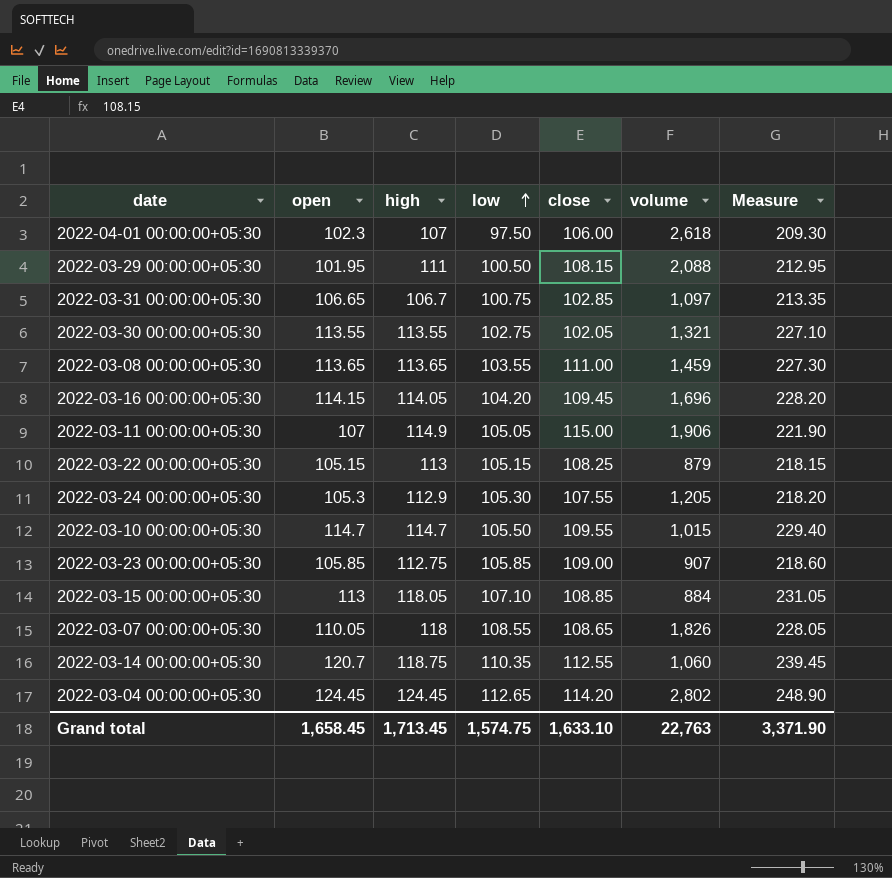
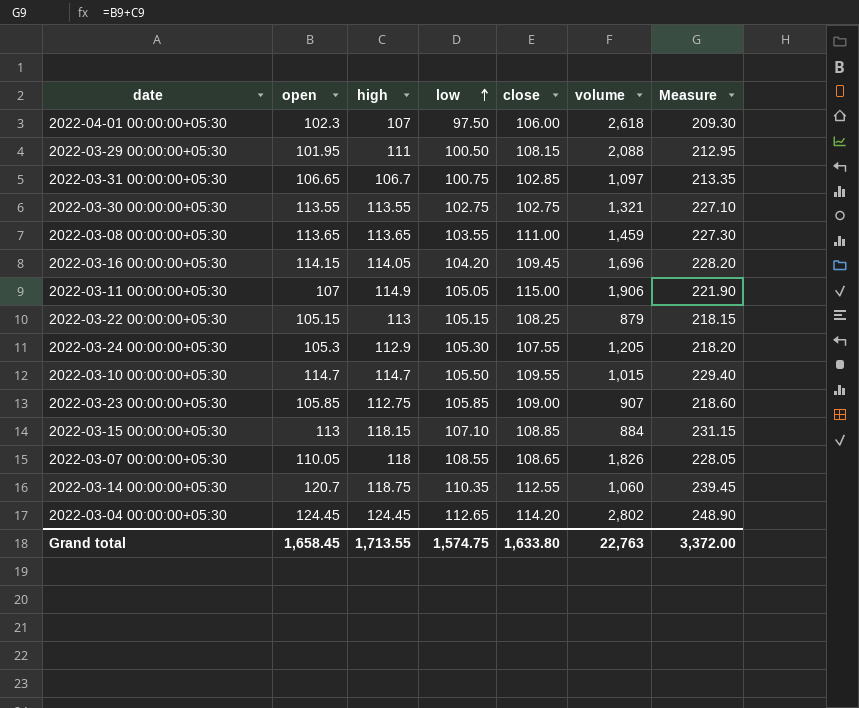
2022-03-30 00:00:00+05:30 | close: 102.05 -> 102.75
2022-03-15 00:00:00+05:30 | high: 118.05 -> 118.15
2022-03-15 00:00:00+05:30 | Measure: 231.05 -> 231.15
Grand total | high: 1,713.45 -> 1,713.55
Grand total | close: 1,633.10 -> 1,633.80
Grand total | Measure: 3,371.90 -> 3,372.00

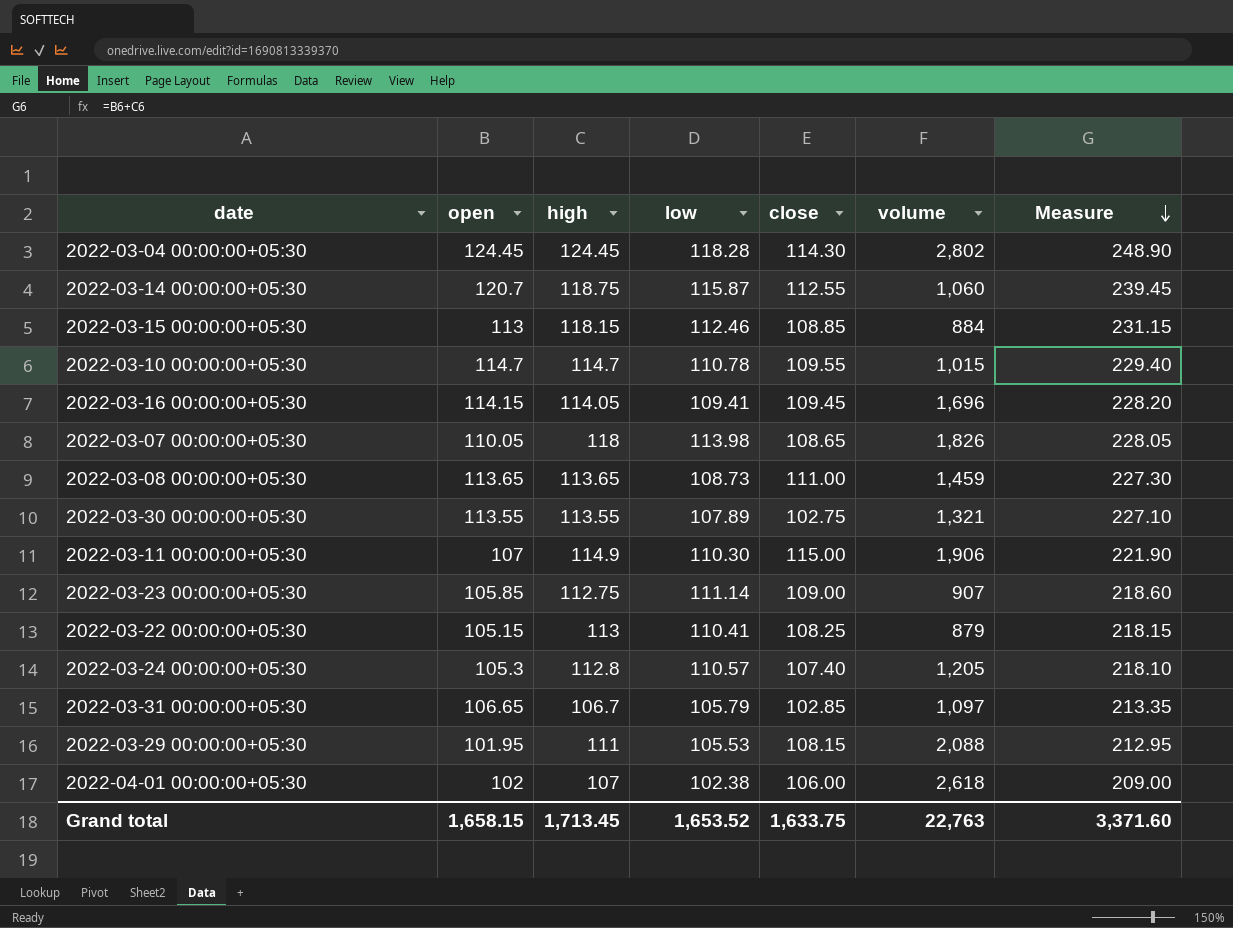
row order: low ascending -> Measure descending
2022-03-04 00:00:00+05:30 | low: 112.65 -> 118.28
2022-03-04 00:00:00+05:30 | close: 114.20 -> 114.30
2022-03-14 00:00:00+05:30 | low: 110.35 -> 115.87
2022-03-15 00:00:00+05:30 | low: 107.10 -> 112.46
2022-03-10 00:00:00+05:30 | low: 105.50 -> 110.78
2022-03-16 00:00:00+05:30 | low: 104.20 -> 109.41
2022-03-07 00:00:00+05:30 | low: 108.55 -> 113.98
2022-03-08 00:00:00+05:30 | low: 103.55 -> 108.73
2022-03-30 00:00:00+05:30 | low: 102.75 -> 107.89
2022-03-11 00:00:00+05:30 | low: 105.05 -> 110.30
2022-03-23 00:00:00+05:30 | low: 105.85 -> 111.14
2022-03-22 00:00:00+05:30 | low: 105.15 -> 110.41
2022-03-24 00:00:00+05:30 | high: 112.9 -> 112.8
2022-03-24 00:00:00+05:30 | low: 105.30 -> 110.57
2022-03-24 00:00:00+05:30 | close: 107.55 -> 107.40
2022-03-24 00:00:00+05:30 | Measure: 218.20 -> 218.10
2022-03-31 00:00:00+05:30 | low: 100.75 -> 105.79
2022-03-29 00:00:00+05:30 | low: 100.50 -> 105.53
2022-04-01 00:00:00+05:30 | open: 102.3 -> 102
2022-04-01 00:00:00+05:30 | low: 97.50 -> 102.38
2022-04-01 00:00:00+05:30 | Measure: 209.30 -> 209.00
Grand total | open: 1,658.45 -> 1,658.15
Grand total | high: 1,713.55 -> 1,713.45
Grand total | low: 1,574.75 -> 1,653.52
Grand total | close: 1,633.80 -> 1,633.75
Grand total | Measure: 3,372.00 -> 3,371.60

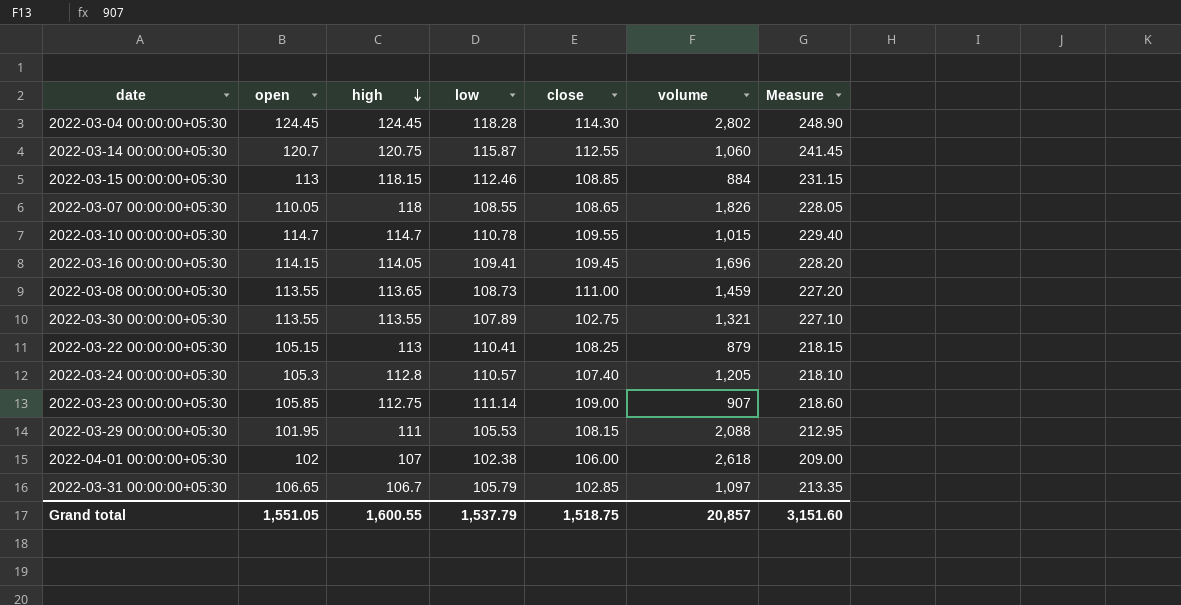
row order: Measure descending -> high descending
row 2022-03-11 00:00:00+05:30: 107 | 114.9 | 110.30 | 115.00 | 1,906 | 221.90 -> none
2022-03-14 00:00:00+05:30 | high: 118.75 -> 120.75
2022-03-14 00:00:00+05:30 | Measure: 239.45 -> 241.45
2022-03-07 00:00:00+05:30 | low: 113.98 -> 108.55
2022-03-08 00:00:00+05:30 | open: 113.65 -> 113.55
2022-03-08 00:00:00+05:30 | Measure: 227.30 -> 227.20
Grand total | open: 1,658.15 -> 1,551.05
Grand total | high: 1,713.45 -> 1,600.55
Grand total | low: 1,653.52 -> 1,537.79
Grand total | close: 1,633.75 -> 1,518.75
Grand total | volume: 22,763 -> 20,857
Grand total | Measure: 3,371.60 -> 3,151.60

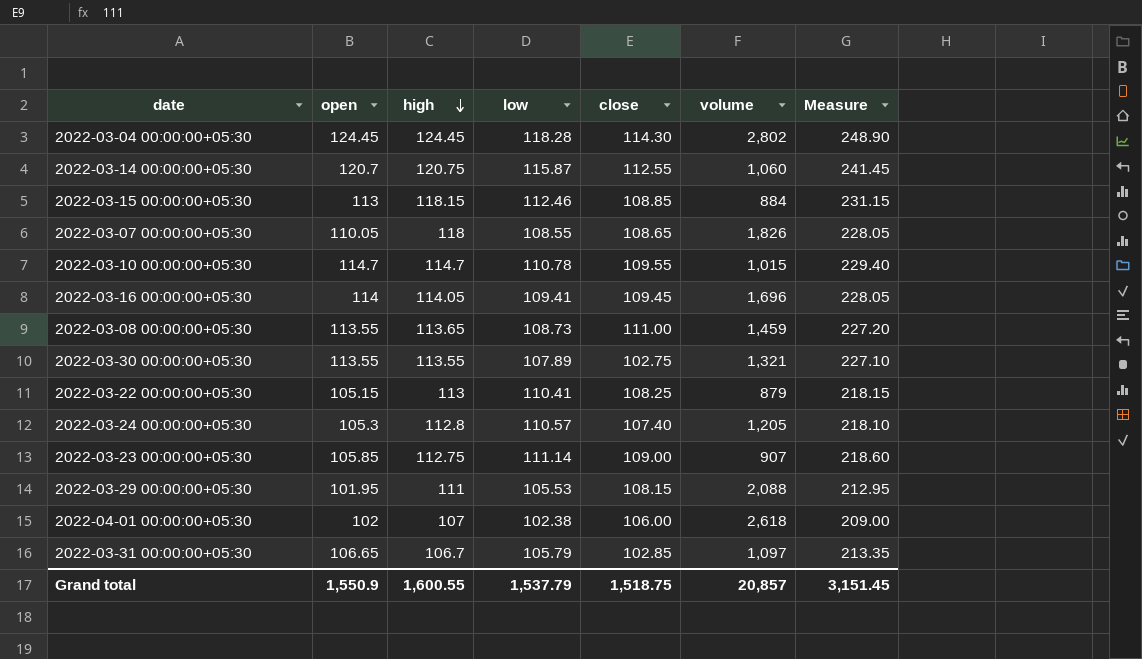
2022-03-16 00:00:00+05:30 | open: 114.15 -> 114
2022-03-16 00:00:00+05:30 | Measure: 228.20 -> 228.05
Grand total | open: 1,551.05 -> 1,550.9
Grand total | Measure: 3,151.60 -> 3,151.45

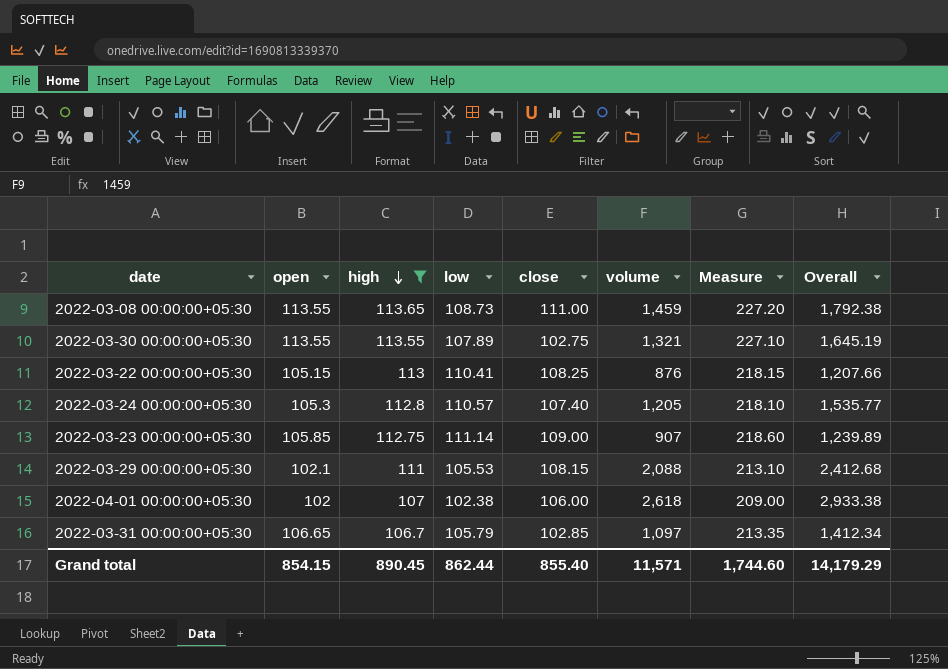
filter: none -> high <= 113.65
column Overall | formula: none -> [high] + [low] + [close] + [volume]
2022-03-22 00:00:00+05:30 | volume: 879 -> 876
2022-03-29 00:00:00+05:30 | open: 101.95 -> 102.1
2022-03-29 00:00:00+05:30 | Measure: 212.95 -> 213.10
Grand total | open: 1,550.9 -> 854.15
Grand total | high: 1,600.55 -> 890.45
Grand total | low: 1,537.79 -> 862.44
Grand total | close: 1,518.75 -> 855.40
Grand total | volume: 20,857 -> 11,571
Grand total | Measure: 3,151.45 -> 1,744.60

